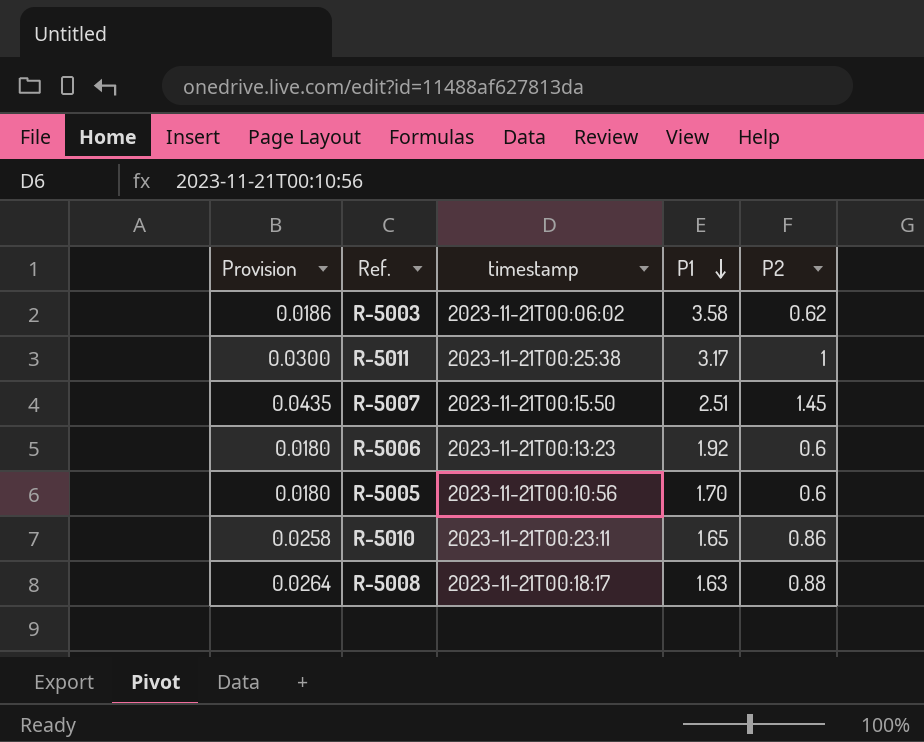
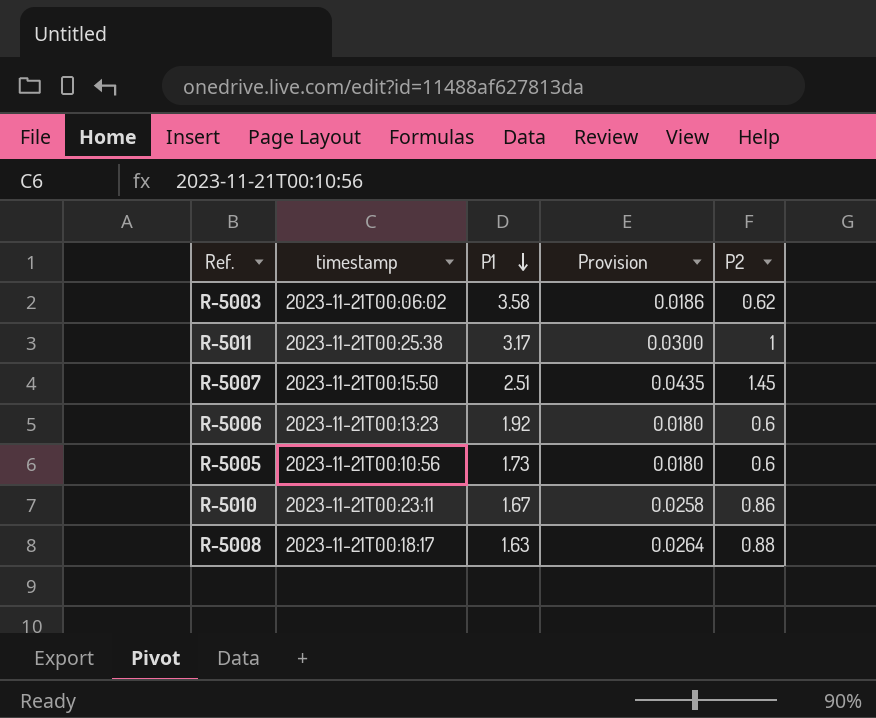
column Provision | position: 1 -> 4
R-5005 | P1: 1.70 -> 1.73
R-5010 | P1: 1.65 -> 1.67

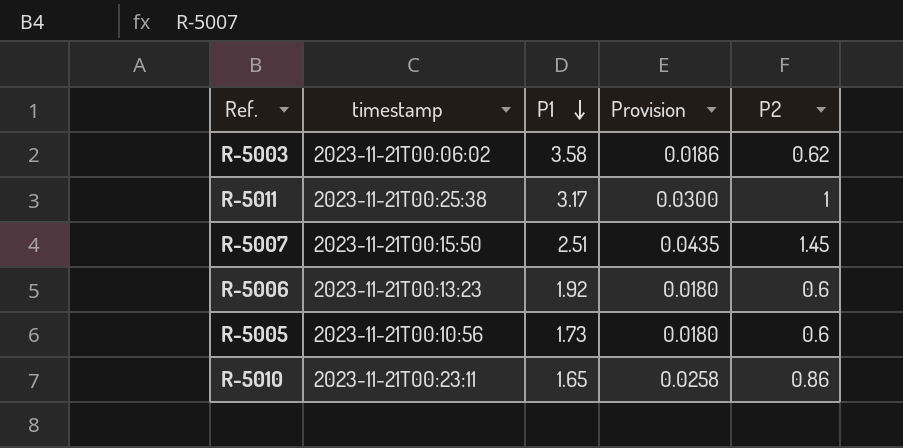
row R-5008: 2023-11-21T00:18:17 | 1.63 | 0.0264 | 0.88 -> none
R-5010 | P1: 1.67 -> 1.65

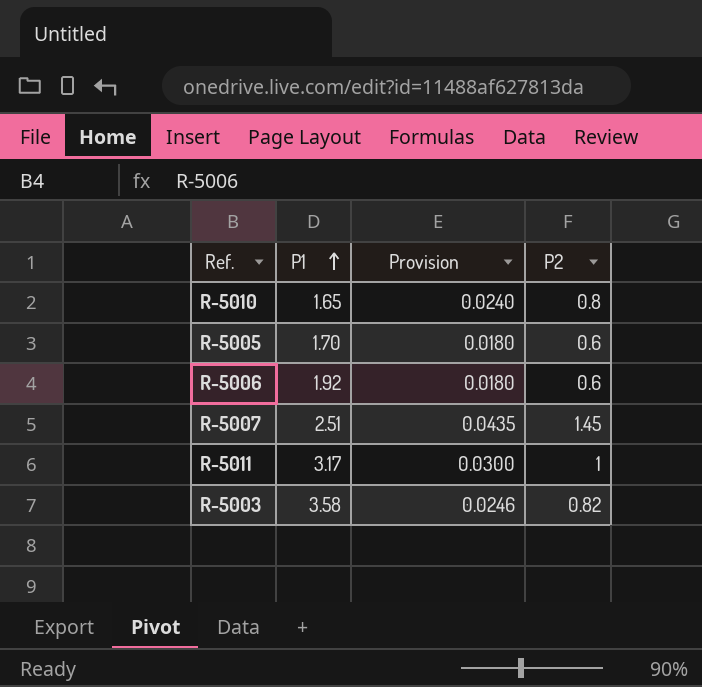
row order: P1 descending -> P1 ascending
column timestamp | position: 2 -> none
R-5010 | Provision: 0.0258 -> 0.0240
R-5010 | P2: 0.86 -> 0.8
R-5005 | P1: 1.73 -> 1.70
R-5003 | Provision: 0.0186 -> 0.0246
R-5003 | P2: 0.62 -> 0.82

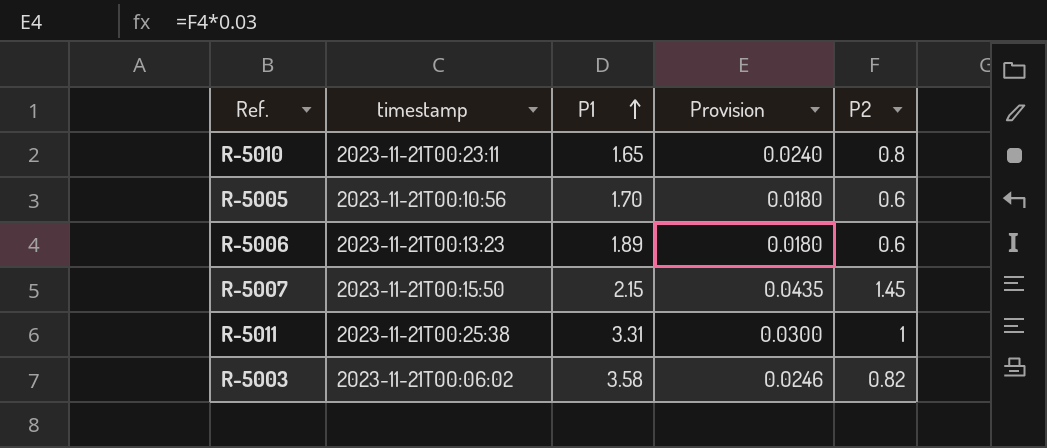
column timestamp | position: none -> 2
R-5006 | P1: 1.92 -> 1.89
R-5007 | P1: 2.51 -> 2.15
R-5011 | P1: 3.17 -> 3.31

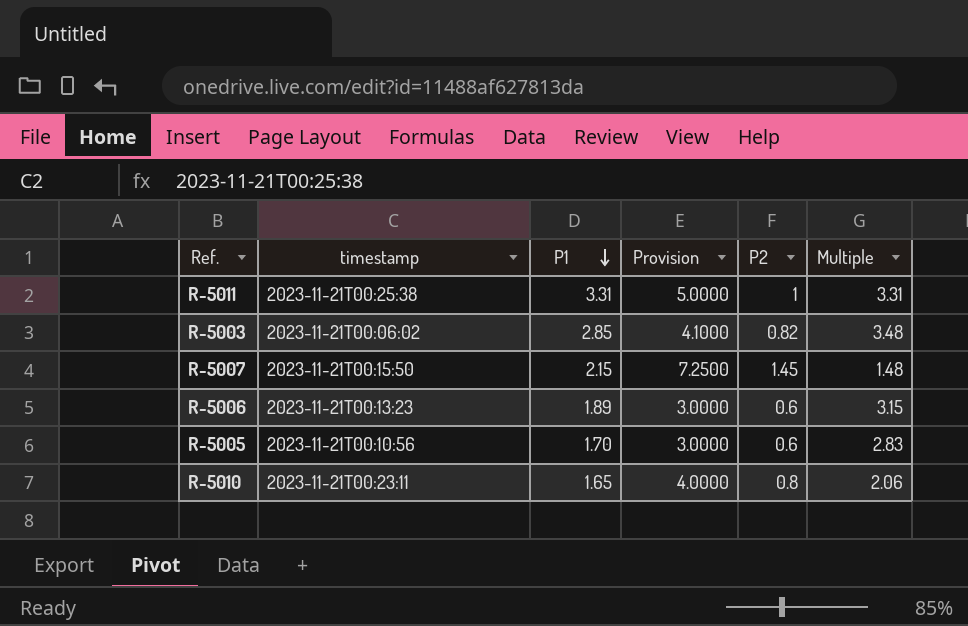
row order: P1 ascending -> P1 descending
column Provision | formula: [P2] * 0.03 -> [P2] * 5
column Multiple | formula: none -> [P1] / [P2]
R-5003 | P1: 3.58 -> 2.85

